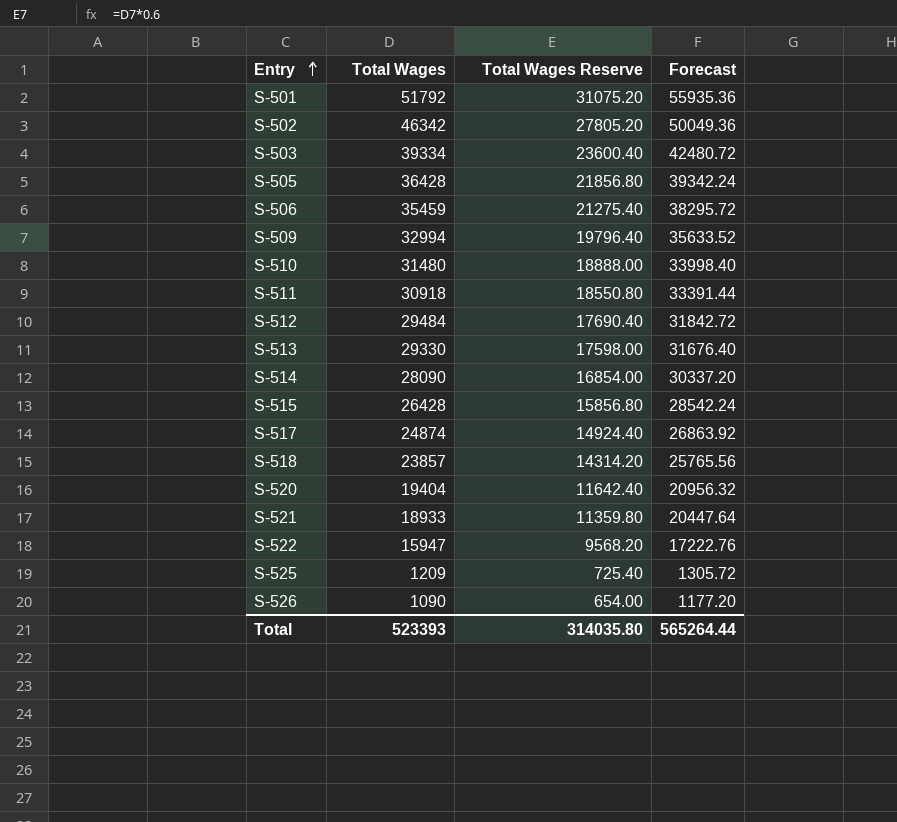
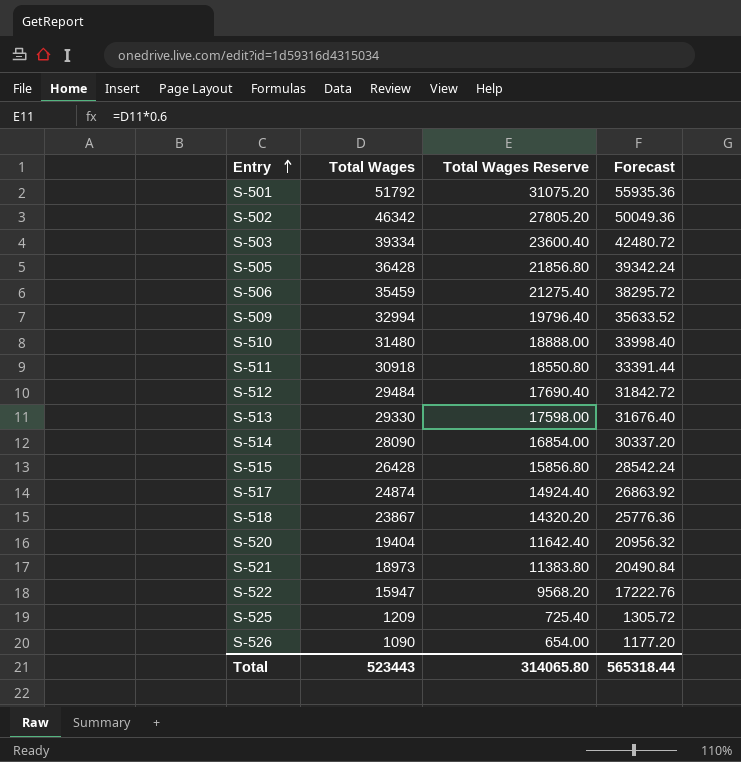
S-518 | Total Wages: 23857 -> 23867
S-518 | Total Wages Reserve: 14314.20 -> 14320.20
S-518 | Forecast: 25765.56 -> 25776.36
S-521 | Total Wages: 18933 -> 18973
S-521 | Total Wages Reserve: 11359.80 -> 11383.80
S-521 | Forecast: 20447.64 -> 20490.84
Total | Total Wages: 523393 -> 523443
Total | Total Wages Reserve: 314035.80 -> 314065.80
Total | Forecast: 565264.44 -> 565318.44

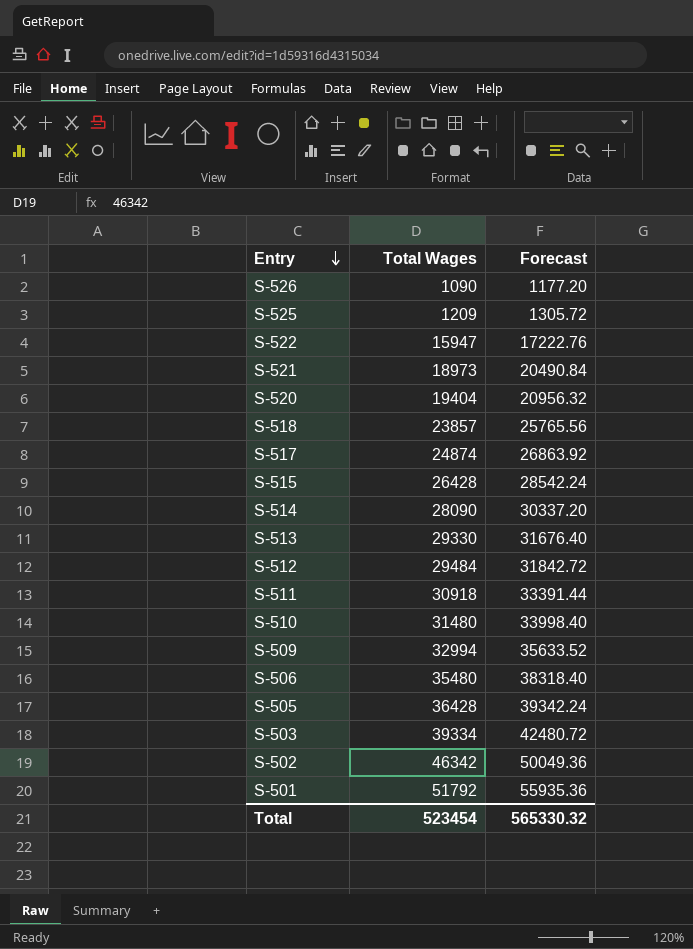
row order: Entry ascending -> Entry descending
column Total Wages Reserve | formula: [Total Wages] * 0.6 -> none
S-518 | Total Wages: 23867 -> 23857
S-518 | Forecast: 25776.36 -> 25765.56
S-506 | Total Wages: 35459 -> 35480
S-506 | Forecast: 38295.72 -> 38318.40
Total | Total Wages: 523443 -> 523454
Total | Forecast: 565318.44 -> 565330.32

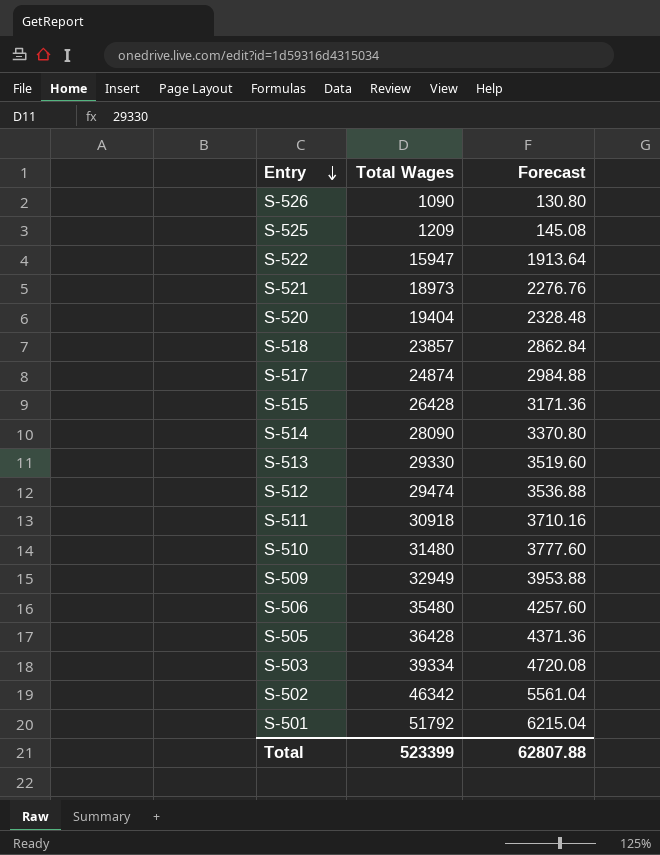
column Forecast | formula: [Total Wages] * 1.08 -> [Total Wages] * 0.12
S-512 | Total Wages: 29484 -> 29474
S-509 | Total Wages: 32994 -> 32949
Total | Total Wages: 523454 -> 523399
Total | Forecast: 565330.32 -> 62807.88

